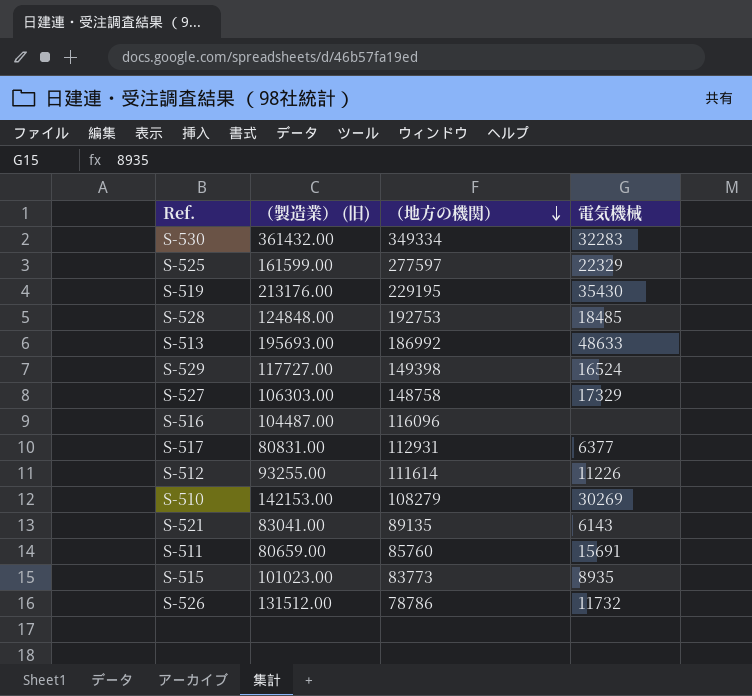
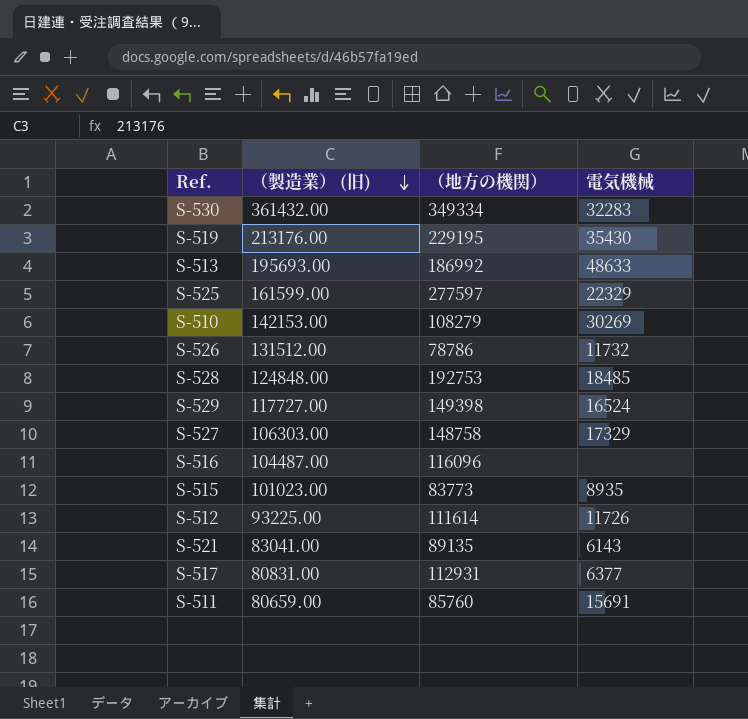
row order: （地方の機関） descending -> （製造業） (旧) descending
S-512 | （製造業） (旧): 93255.00 -> 93225.00
S-512 | 電気機械: 11226 -> 11726

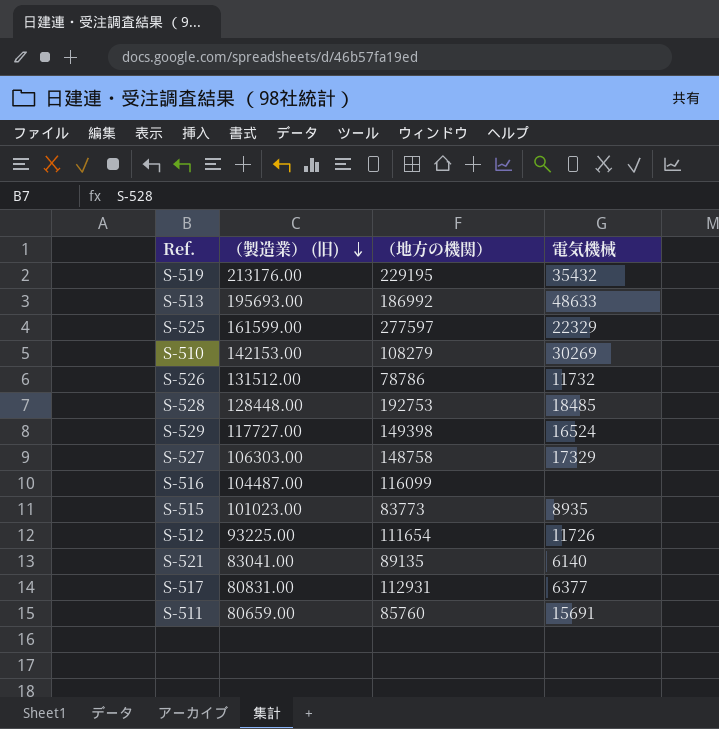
row S-530: 361432.00 | 349334 | 32283 -> none
S-519 | 電気機械: 35430 -> 35432
S-528 | （製造業） (旧): 124848.00 -> 128448.00
S-516 | （地方の機関）: 116096 -> 116099
S-512 | （地方の機関）: 111614 -> 111654
S-521 | 電気機械: 6143 -> 6140

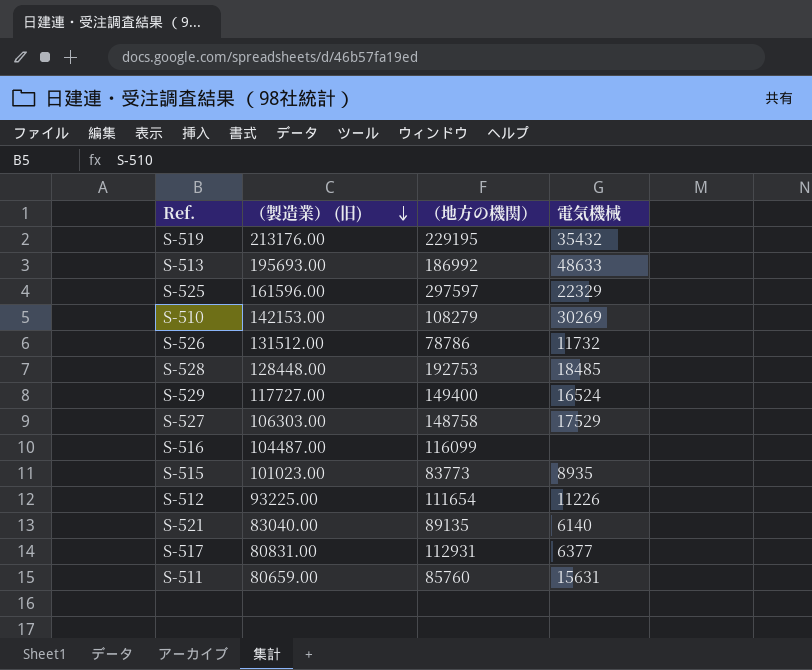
S-525 | （製造業） (旧): 161599.00 -> 161596.00
S-525 | （地方の機関）: 277597 -> 297597
S-529 | （地方の機関）: 149398 -> 149400
S-527 | 電気機械: 17329 -> 17529
S-512 | 電気機械: 11726 -> 11226
S-521 | （製造業） (旧): 83041.00 -> 83040.00
S-511 | 電気機械: 15691 -> 15631

